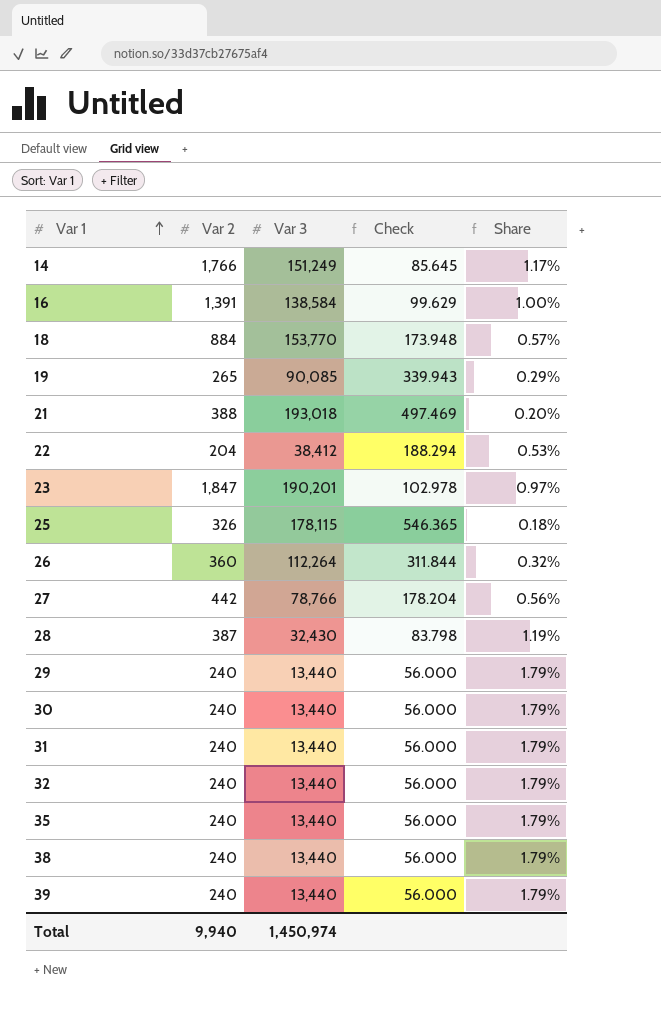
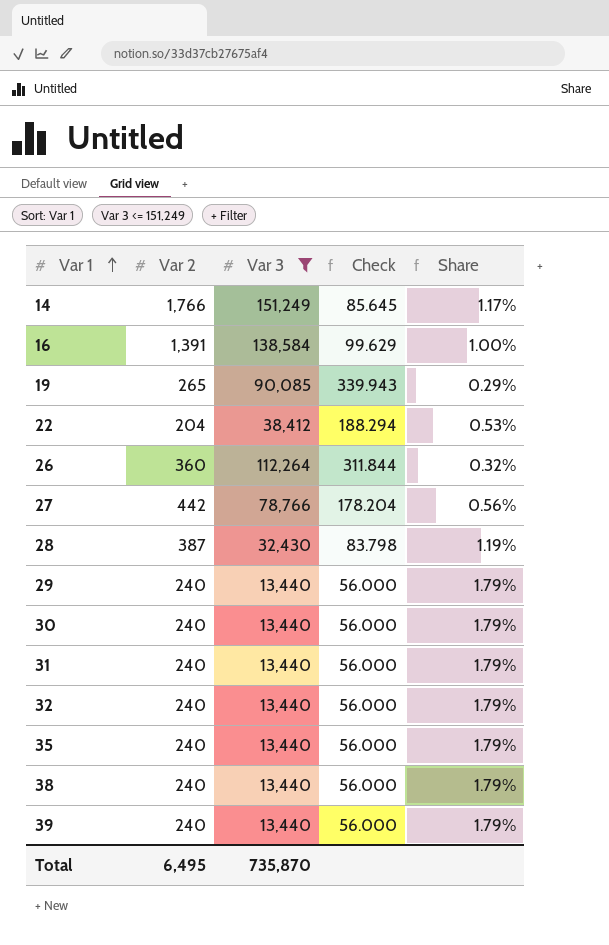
filter: none -> Var 3 <= 151,249
Total | Var 2: 9,940 -> 6,495
Total | Var 3: 1,450,974 -> 735,870

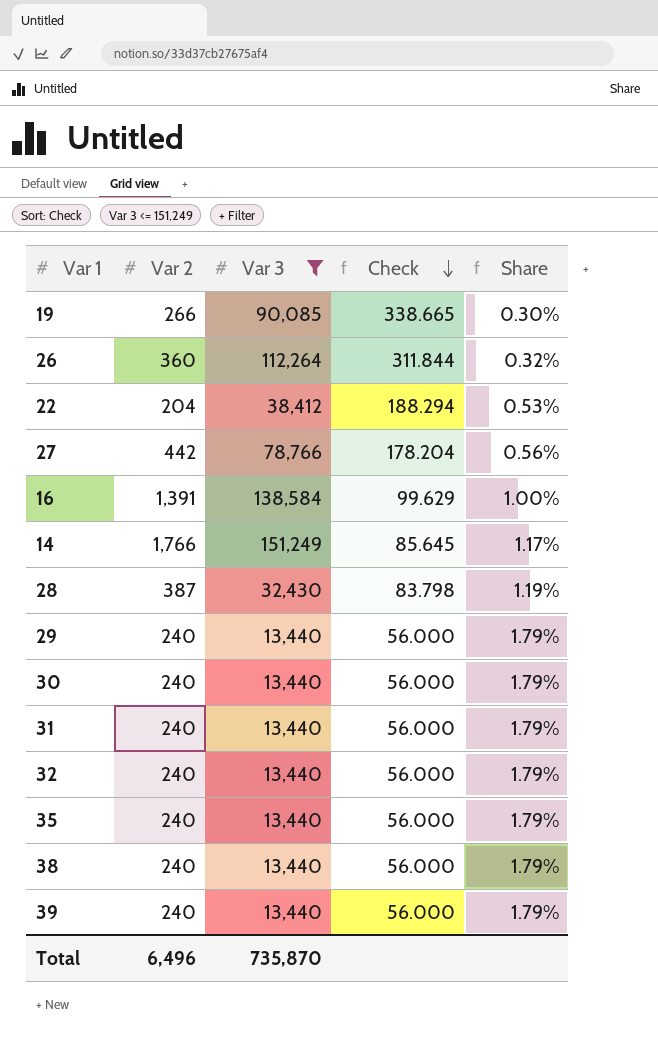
row order: Var 1 ascending -> Check descending
19 | Var 2: 265 -> 266
19 | Check: 339.943 -> 338.665
19 | Share: 0.29% -> 0.30%
Total | Var 2: 6,495 -> 6,496

